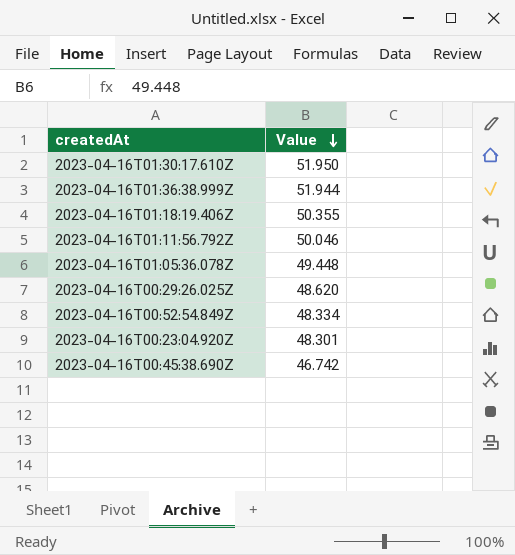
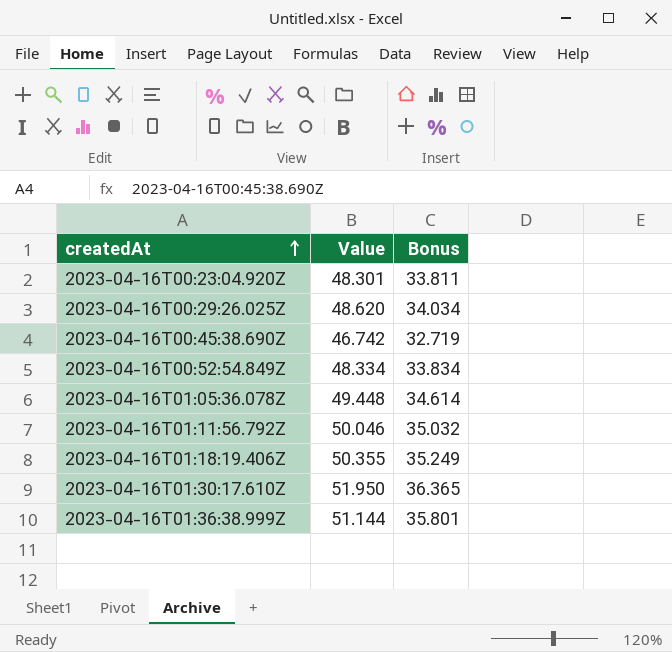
row order: Value descending -> createdAt ascending
column Bonus | formula: none -> [Value] * 0.7
2023-04-16T01:36:38.999Z | Value: 51.944 -> 51.144

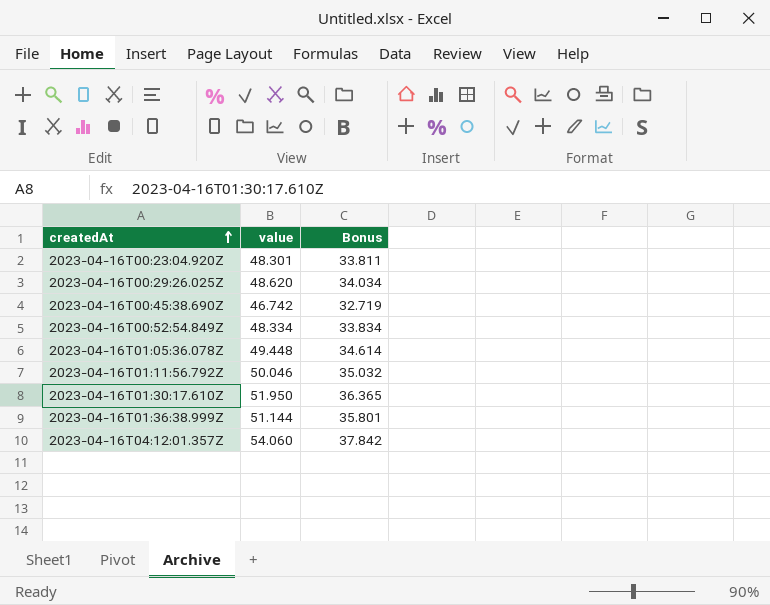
column name: Value -> value
row 2023-04-16T01:18:19.406Z: 50.355 | 35.249 -> none
row 2023-04-16T04:12:01.357Z: none -> 54.060 | 37.842

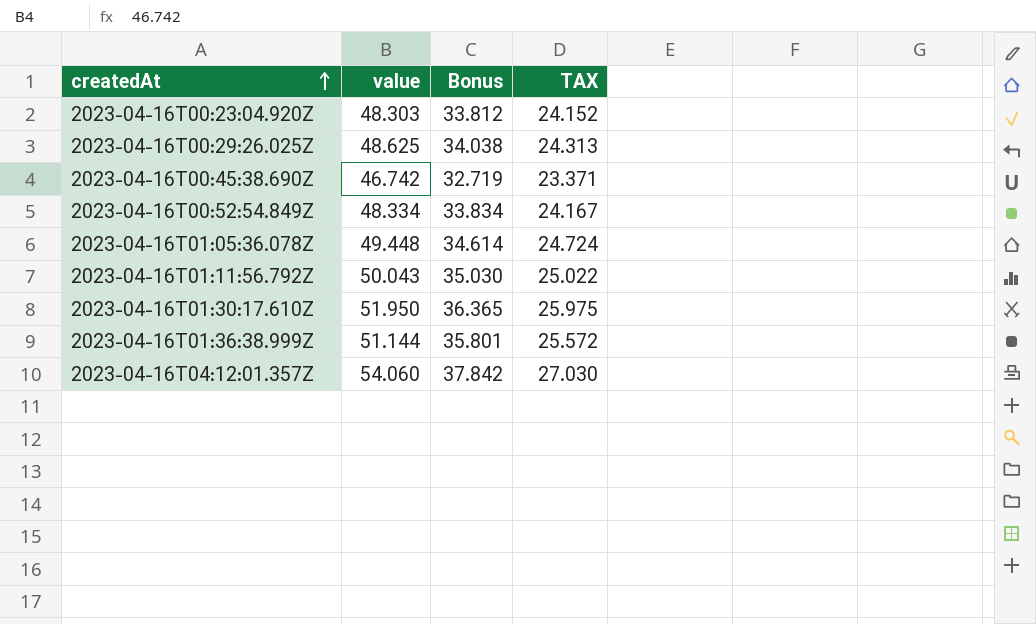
column TAX | formula: none -> [value] * 0.5
2023-04-16T00:23:04.920Z | value: 48.301 -> 48.303
2023-04-16T00:23:04.920Z | Bonus: 33.811 -> 33.812
2023-04-16T00:29:26.025Z | value: 48.620 -> 48.625
2023-04-16T00:29:26.025Z | Bonus: 34.034 -> 34.038
2023-04-16T01:11:56.792Z | value: 50.046 -> 50.043
2023-04-16T01:11:56.792Z | Bonus: 35.032 -> 35.030

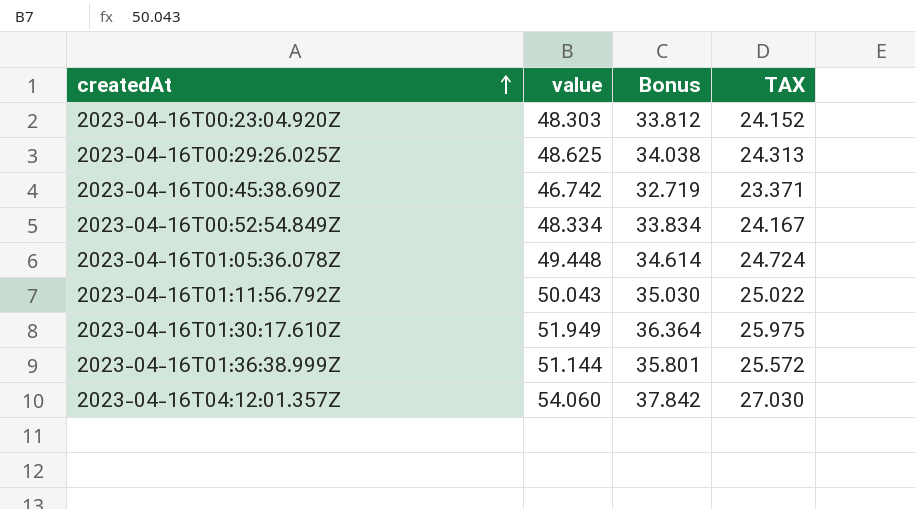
2023-04-16T01:30:17.610Z | value: 51.950 -> 51.949
2023-04-16T01:30:17.610Z | Bonus: 36.365 -> 36.364

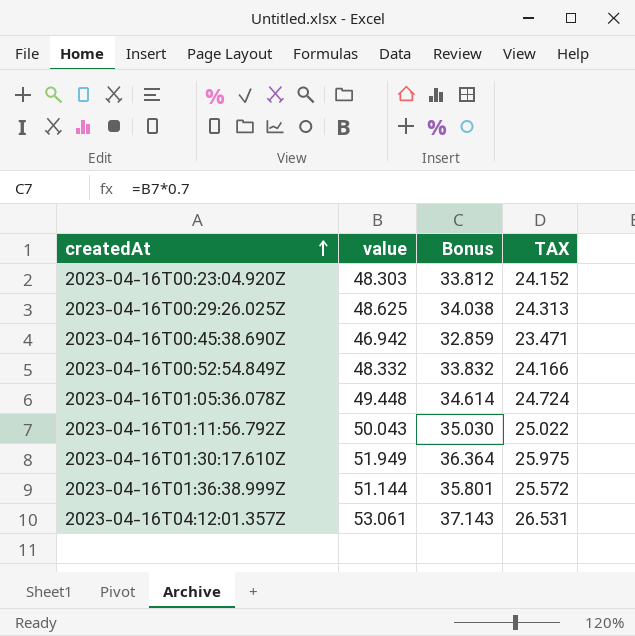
2023-04-16T00:45:38.690Z | value: 46.742 -> 46.942
2023-04-16T00:45:38.690Z | Bonus: 32.719 -> 32.859
2023-04-16T00:45:38.690Z | TAX: 23.371 -> 23.471
2023-04-16T00:52:54.849Z | value: 48.334 -> 48.332
2023-04-16T00:52:54.849Z | Bonus: 33.834 -> 33.832
2023-04-16T00:52:54.849Z | TAX: 24.167 -> 24.166
2023-04-16T04:12:01.357Z | value: 54.060 -> 53.061
2023-04-16T04:12:01.357Z | Bonus: 37.842 -> 37.143
2023-04-16T04:12:01.357Z | TAX: 27.030 -> 26.531

